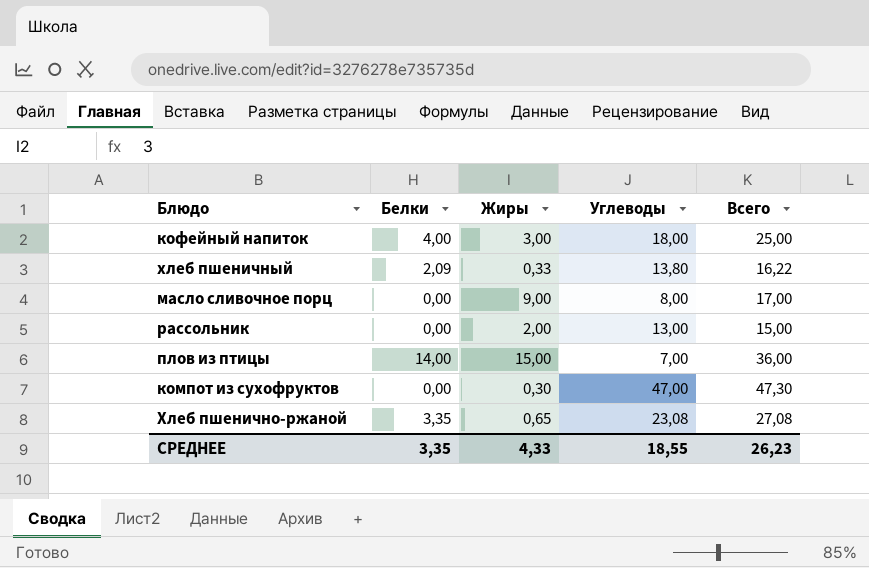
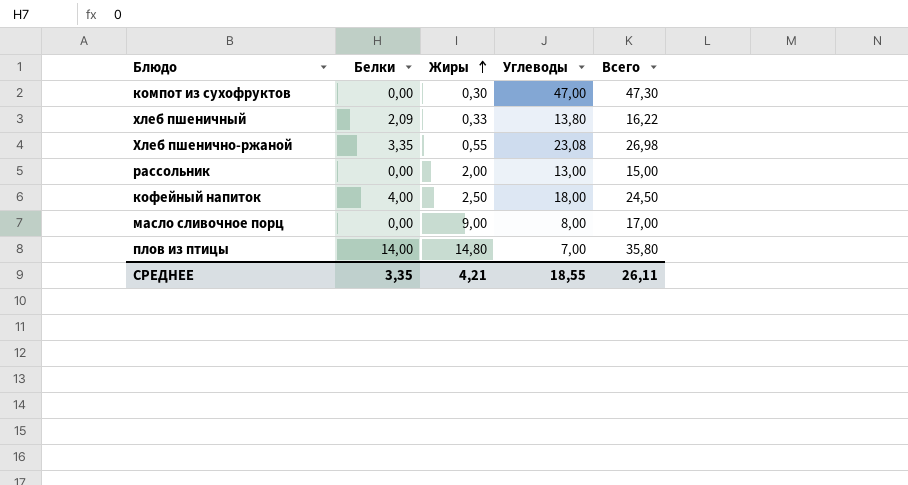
row order: none -> Жиры ascending
Хлеб пшенично-ржаной | Жиры: 0,65 -> 0,55
Хлеб пшенично-ржаной | Всего: 27,08 -> 26,98
кофейный напиток | Жиры: 3,00 -> 2,50
кофейный напиток | Всего: 25,00 -> 24,50
плов из птицы | Жиры: 15,00 -> 14,80
плов из птицы | Всего: 36,00 -> 35,80
СРЕДНЕЕ | Жиры: 4,33 -> 4,21
СРЕДНЕЕ | Всего: 26,23 -> 26,11

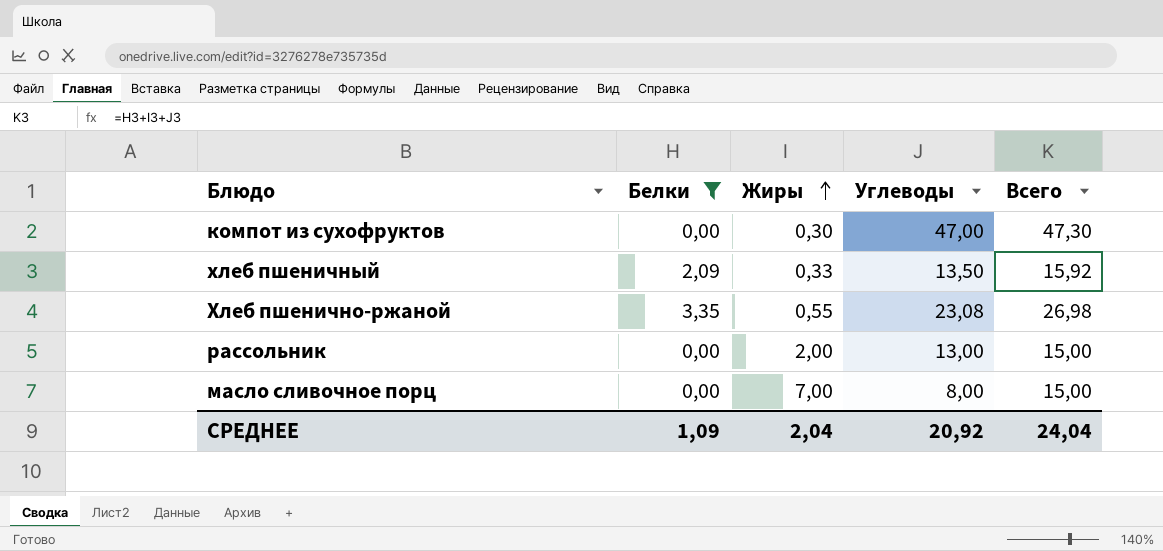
filter: none -> Белки <= 3,35
хлеб пшеничный | Углеводы: 13,80 -> 13,50
хлеб пшеничный | Всего: 16,22 -> 15,92
масло сливочное порц | Жиры: 9,00 -> 7,00
масло сливочное порц | Всего: 17,00 -> 15,00
СРЕДНЕЕ | Белки: 3,35 -> 1,09
СРЕДНЕЕ | Жиры: 4,21 -> 2,04
СРЕДНЕЕ | Углеводы: 18,55 -> 20,92
СРЕДНЕЕ | Всего: 26,11 -> 24,04

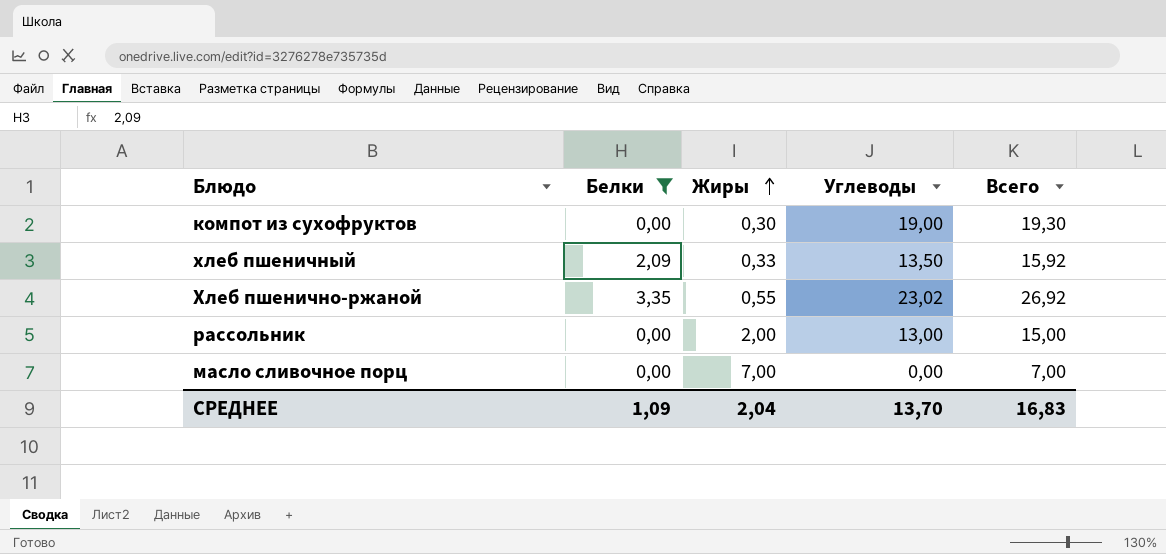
компот из сухофруктов | Углеводы: 47,00 -> 19,00
компот из сухофруктов | Всего: 47,30 -> 19,30
Хлеб пшенично-ржаной | Углеводы: 23,08 -> 23,02
Хлеб пшенично-ржаной | Всего: 26,98 -> 26,92
масло сливочное порц | Углеводы: 8,00 -> 0,00
масло сливочное порц | Всего: 15,00 -> 7,00
СРЕДНЕЕ | Углеводы: 20,92 -> 13,70
СРЕДНЕЕ | Всего: 24,04 -> 16,83

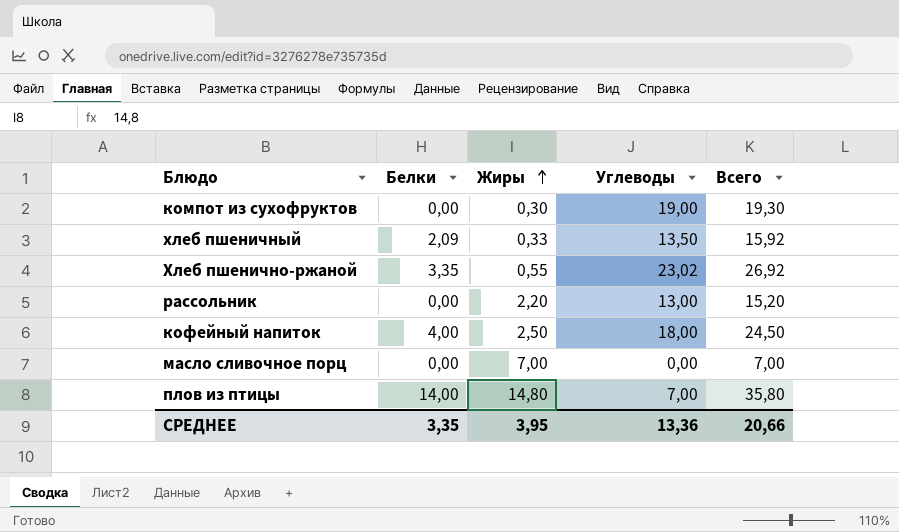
filter: Белки <= 3,35 -> none
рассольник | Жиры: 2,00 -> 2,20
рассольник | Всего: 15,00 -> 15,20
СРЕДНЕЕ | Белки: 1,09 -> 3,35
СРЕДНЕЕ | Жиры: 2,04 -> 3,95
СРЕДНЕЕ | Углеводы: 13,70 -> 13,36
СРЕДНЕЕ | Всего: 16,83 -> 20,66

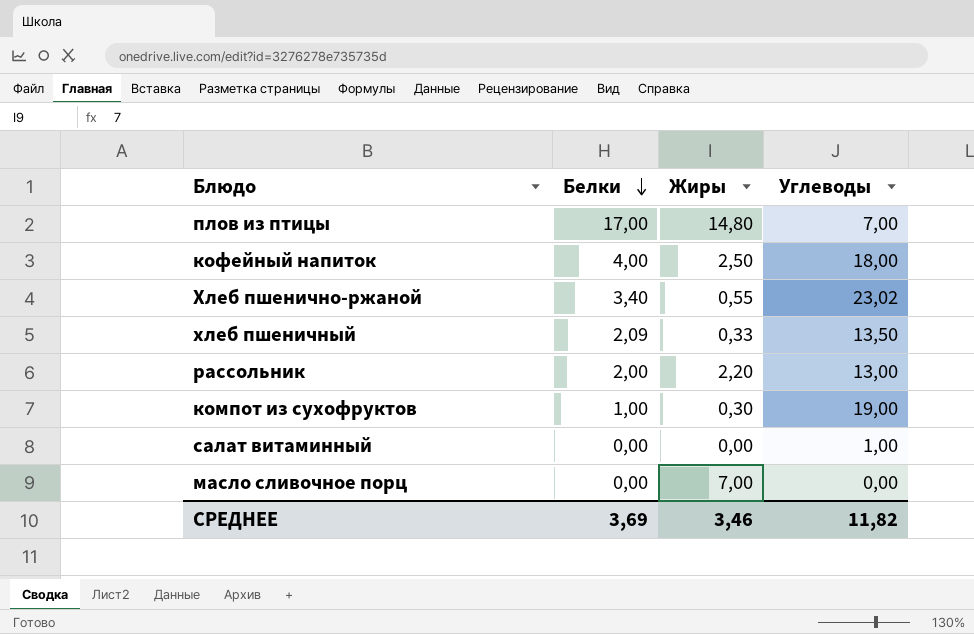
row order: Жиры ascending -> Белки descending
column Всего | formula: [Белки] + [Жиры] + [Углеводы] -> none
плов из птицы | Белки: 14,00 -> 17,00
Хлеб пшенично-ржаной | Белки: 3,35 -> 3,40
рассольник | Белки: 0,00 -> 2,00
компот из сухофруктов | Белки: 0,00 -> 1,00
row салат витаминный: none -> 0,00 | 0,00 | 1,00
СРЕДНЕЕ | Белки: 3,35 -> 3,69
СРЕДНЕЕ | Жиры: 3,95 -> 3,46
СРЕДНЕЕ | Углеводы: 13,36 -> 11,82

